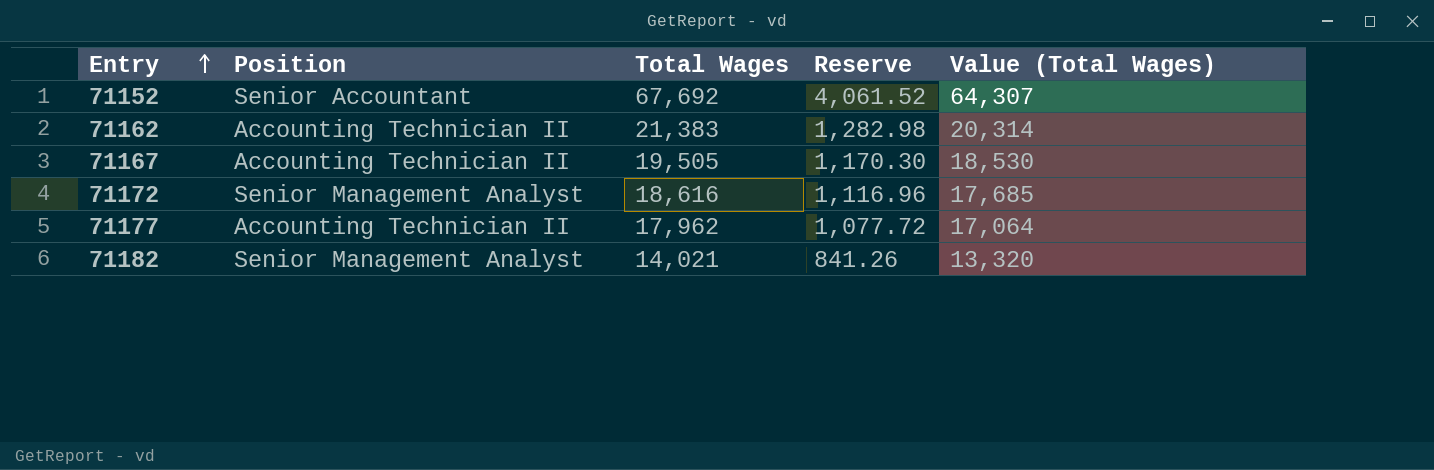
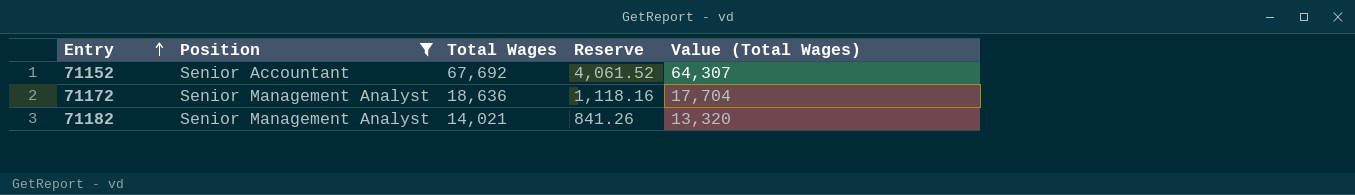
filter: none -> Position != Accounting Technician II
71172 | Total Wages: 18,616 -> 18,636
71172 | Reserve: 1,116.96 -> 1,118.16
71172 | Value (Total Wages): 17,685 -> 17,704

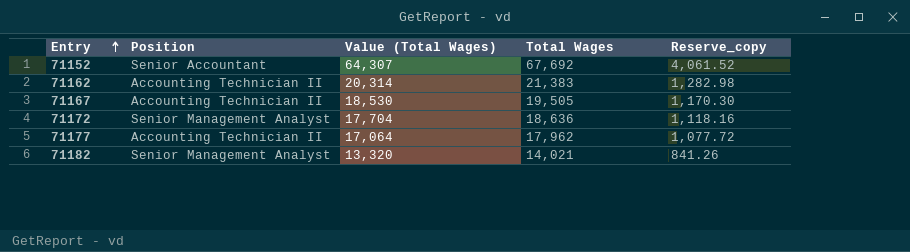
filter: Position != Accounting Technician II -> none
column Value (Total Wages) | position: 5 -> 3
column name: Reserve -> Reserve_copy

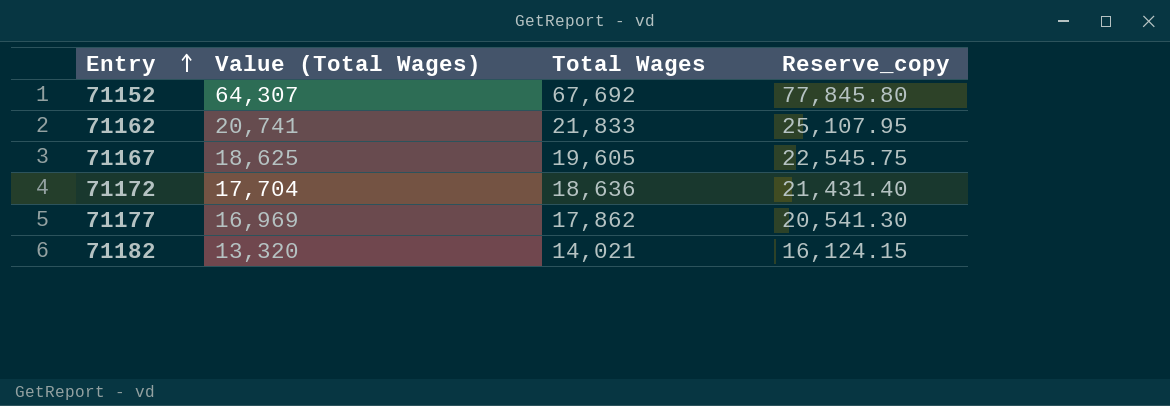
column Position | position: 2 -> none
column Reserve_copy | formula: [Total Wages] * 0.06 -> [Total Wages] * 1.15
71162 | Value (Total Wages): 20,314 -> 20,741
71162 | Total Wages: 21,383 -> 21,833
71167 | Value (Total Wages): 18,530 -> 18,625
71167 | Total Wages: 19,505 -> 19,605
71177 | Value (Total Wages): 17,064 -> 16,969
71177 | Total Wages: 17,962 -> 17,862

